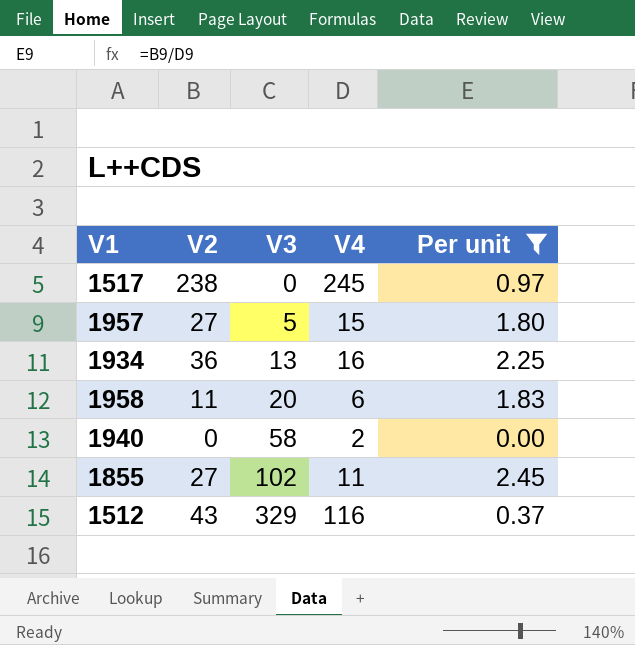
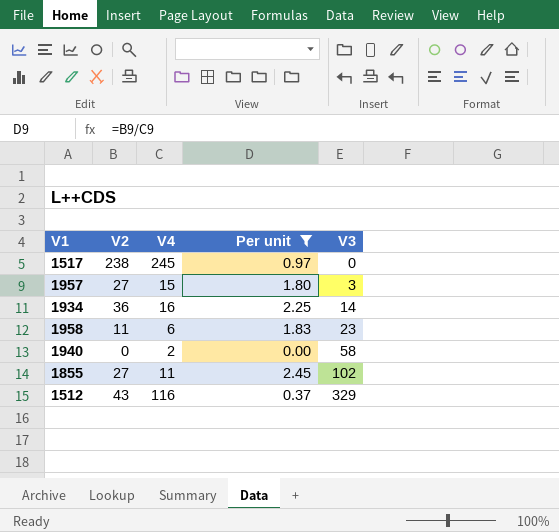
column V3 | position: 3 -> 5
1957 | V3: 5 -> 3
1934 | V3: 13 -> 14
1958 | V3: 20 -> 23

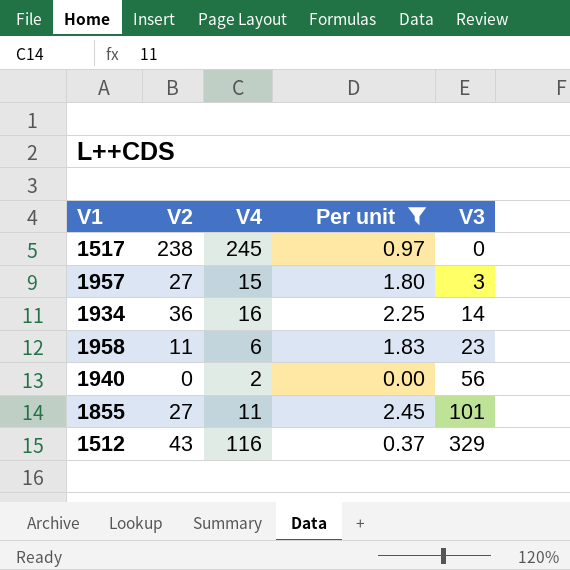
1940 | V3: 58 -> 56
1855 | V3: 102 -> 101

